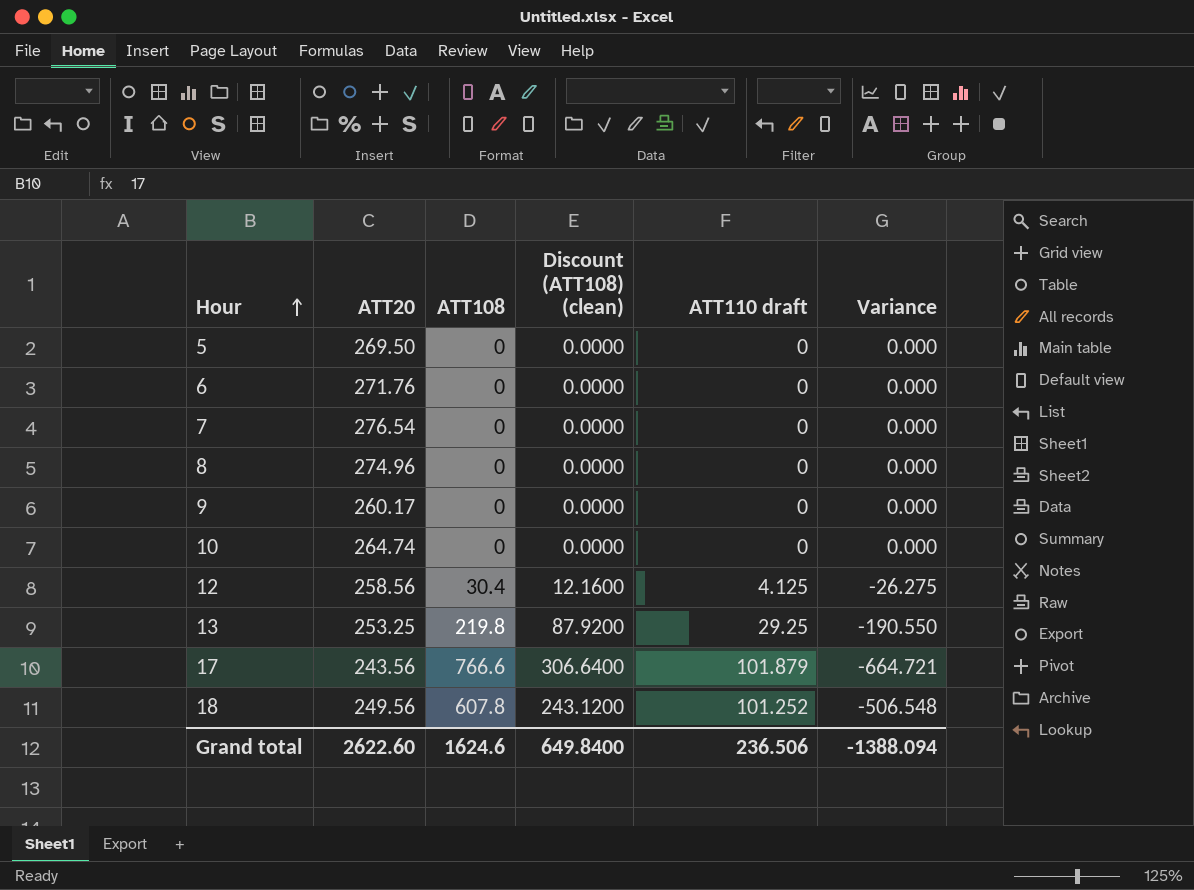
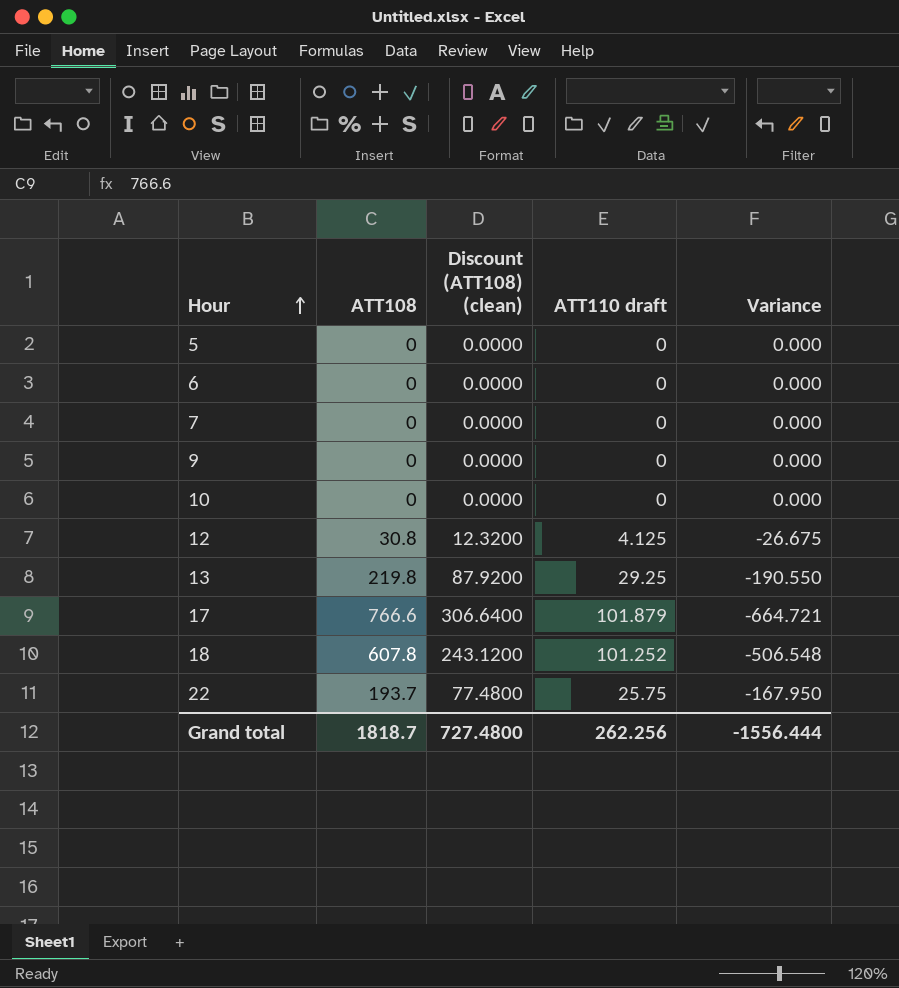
column ATT20 | position: 2 -> none
row 8: 274.96 | 0 | 0.0000 | 0 | 0.000 -> none
12 | ATT108: 30.4 -> 30.8
12 | Discount (ATT108) (clean): 12.1600 -> 12.3200
12 | Variance: -26.275 -> -26.675
row 22: none -> 193.7 | 77.4800 | 25.75 | -167.950
Grand total | ATT108: 1624.6 -> 1818.7
Grand total | Discount (ATT108) (clean): 649.8400 -> 727.4800
Grand total | ATT110 draft: 236.506 -> 262.256
Grand total | Variance: -1388.094 -> -1556.444

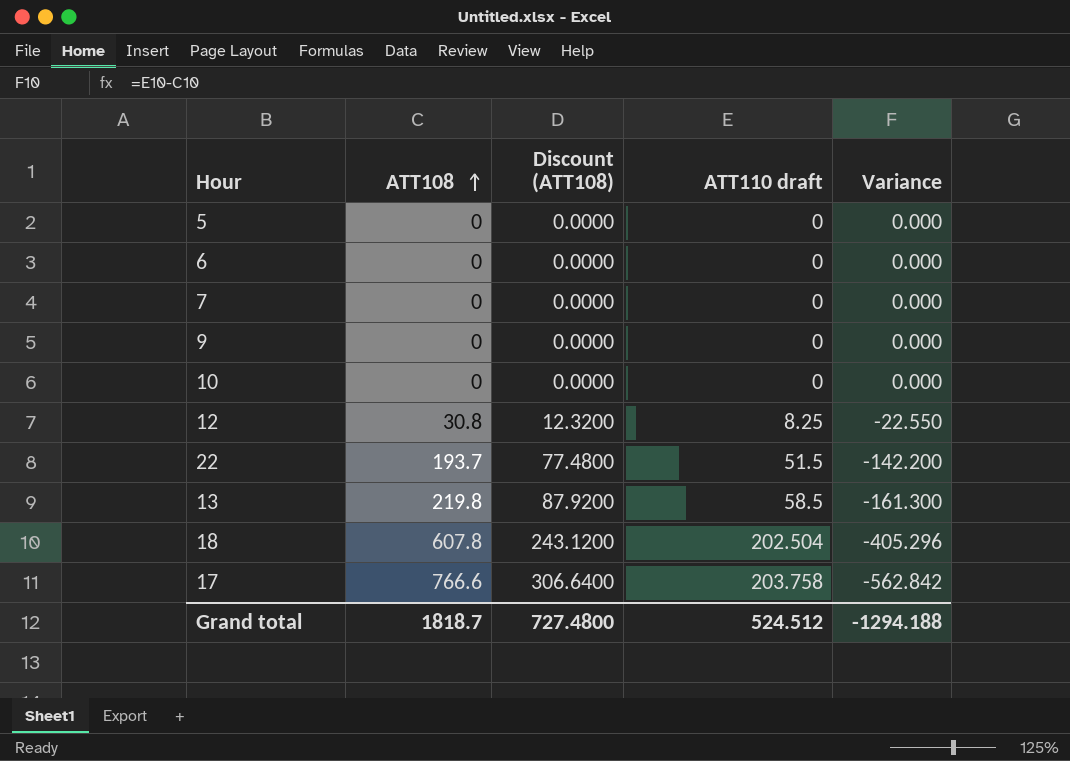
row order: Hour ascending -> ATT108 ascending
column name: Discount (ATT108) (clean) -> Discount (ATT108)
12 | ATT110 draft: 4.125 -> 8.25
12 | Variance: -26.675 -> -22.550
22 | ATT110 draft: 25.75 -> 51.5
22 | Variance: -167.950 -> -142.200
13 | ATT110 draft: 29.25 -> 58.5
13 | Variance: -190.550 -> -161.300
18 | ATT110 draft: 101.252 -> 202.504
18 | Variance: -506.548 -> -405.296
17 | ATT110 draft: 101.879 -> 203.758
17 | Variance: -664.721 -> -562.842
Grand total | ATT110 draft: 262.256 -> 524.512
Grand total | Variance: -1556.444 -> -1294.188

